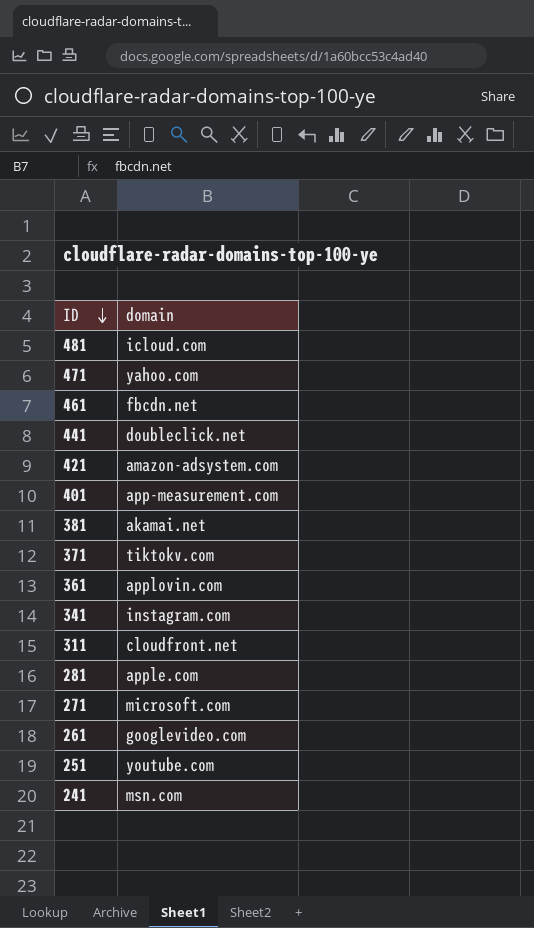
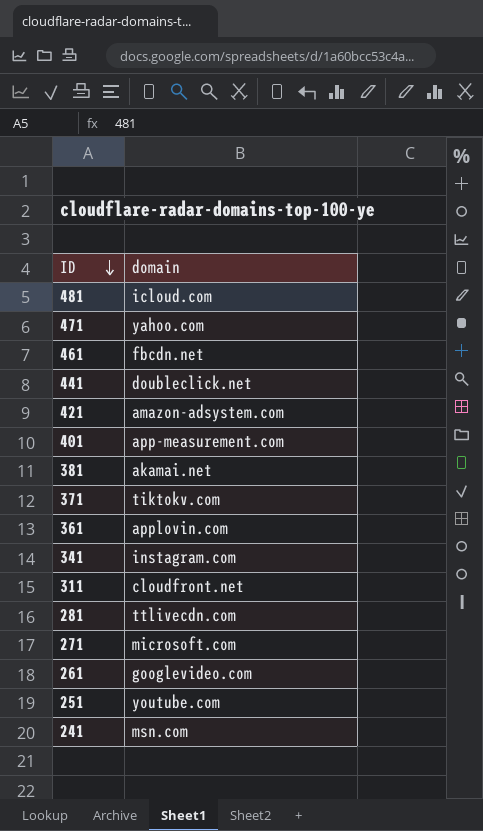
281 | domain: apple.com -> ttlivecdn.com

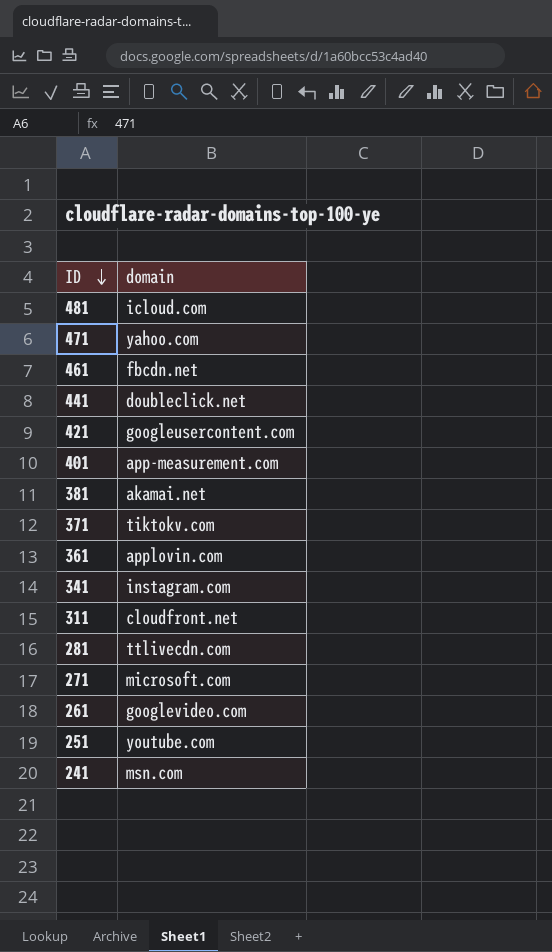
421 | domain: amazon-adsystem.com -> googleusercontent.com

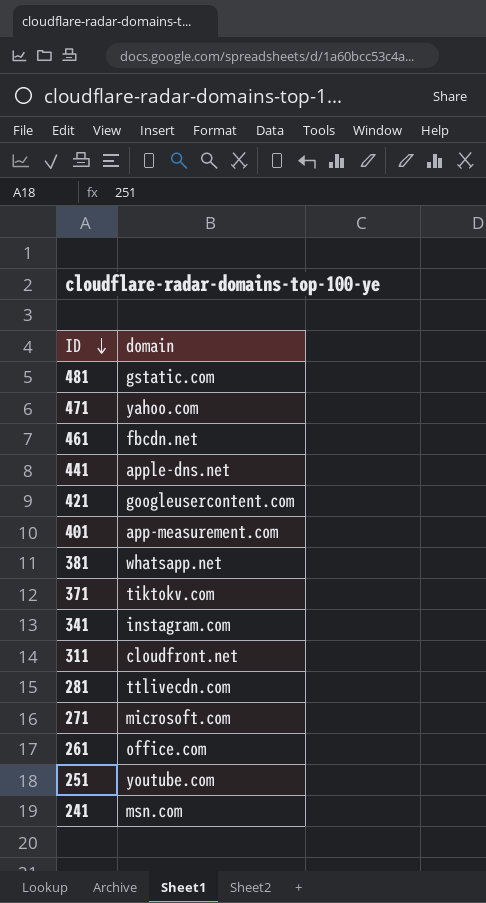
row 361: applovin.com -> none
481 | domain: icloud.com -> gstatic.com
441 | domain: doubleclick.net -> apple-dns.net
381 | domain: akamai.net -> whatsapp.net
261 | domain: googlevideo.com -> office.com

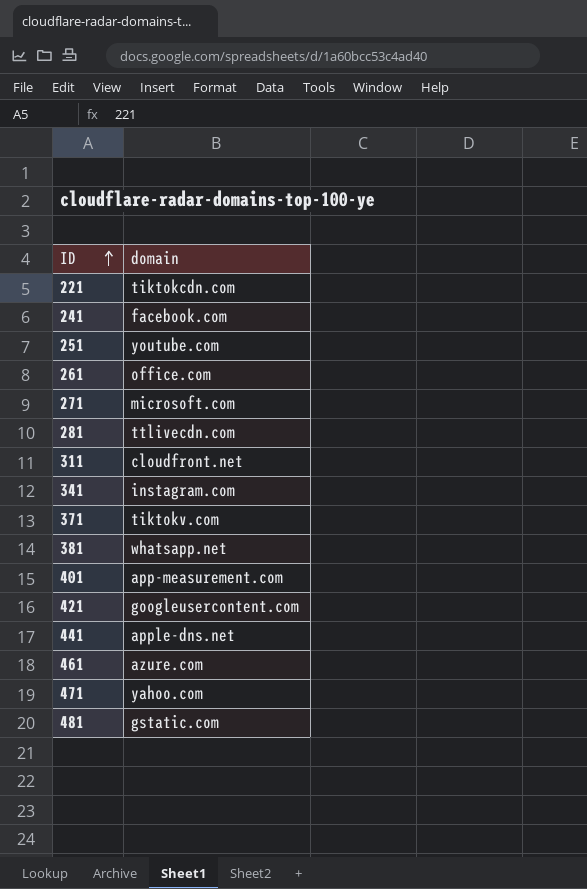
row order: ID descending -> ID ascending
row 221: none -> tiktokcdn.com
241 | domain: msn.com -> facebook.com
461 | domain: fbcdn.net -> azure.com

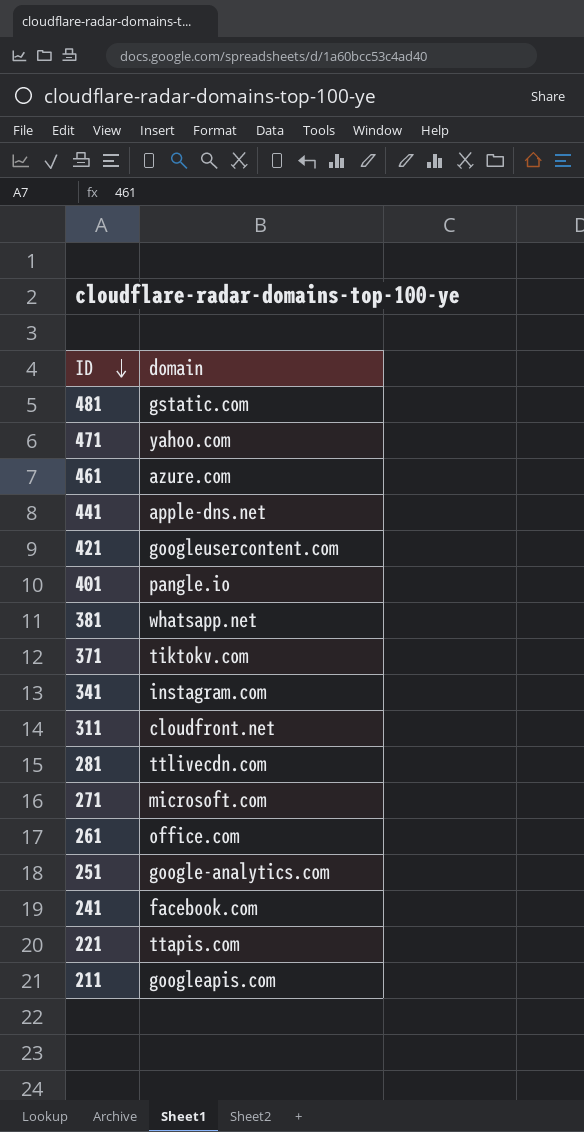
row order: ID ascending -> ID descending
401 | domain: app-measurement.com -> pangle.io
251 | domain: youtube.com -> google-analytics.com
221 | domain: tiktokcdn.com -> ttapis.com
row 211: none -> googleapis.com

